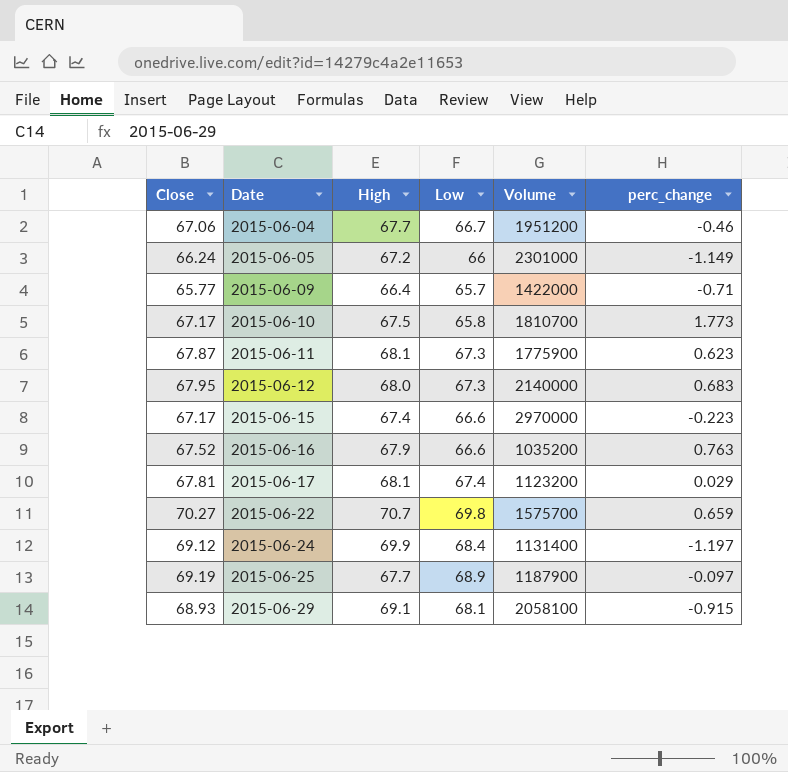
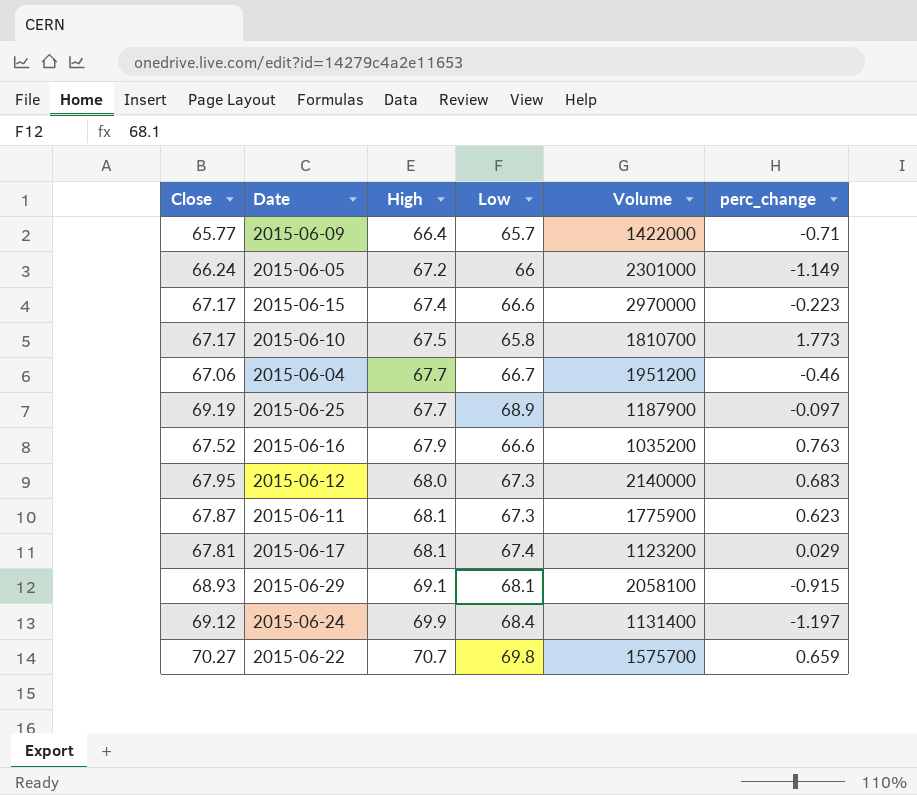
row order: Date ascending -> High ascending

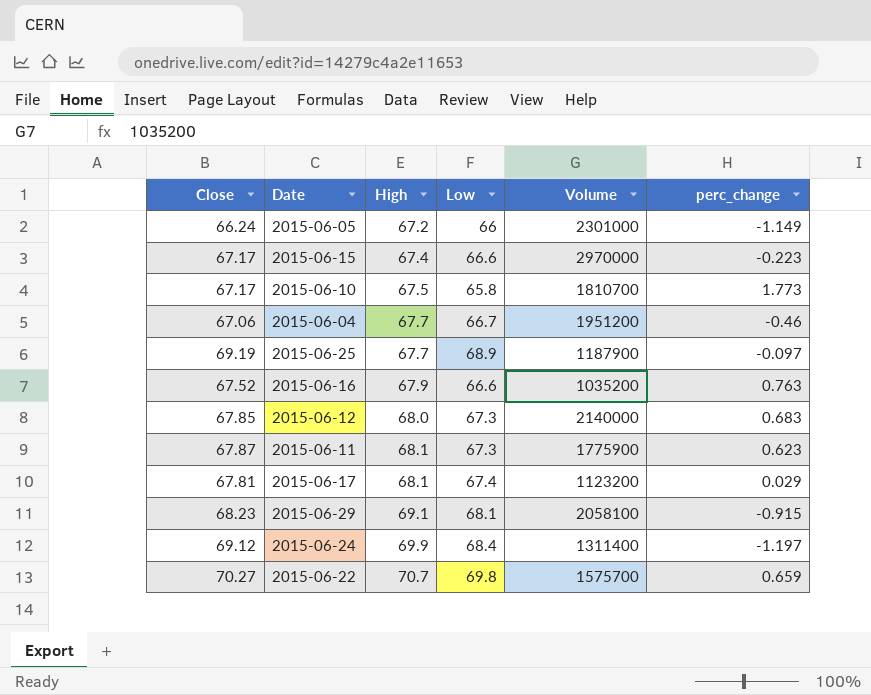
row 2015-06-09: 65.77 | 66.4 | 65.7 | 1422000 | -0.71 -> none
2015-06-12 | Close: 67.95 -> 67.85
2015-06-29 | Close: 68.93 -> 68.23
2015-06-24 | Volume: 1131400 -> 1311400

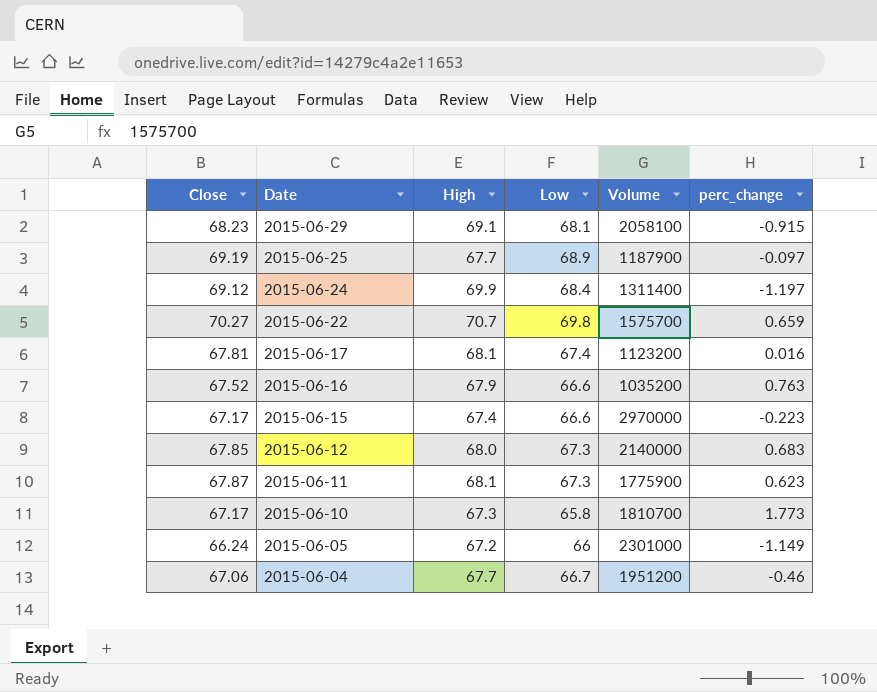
row order: High ascending -> Date descending
2015-06-17 | perc_change: 0.029 -> 0.016
2015-06-10 | High: 67.5 -> 67.3

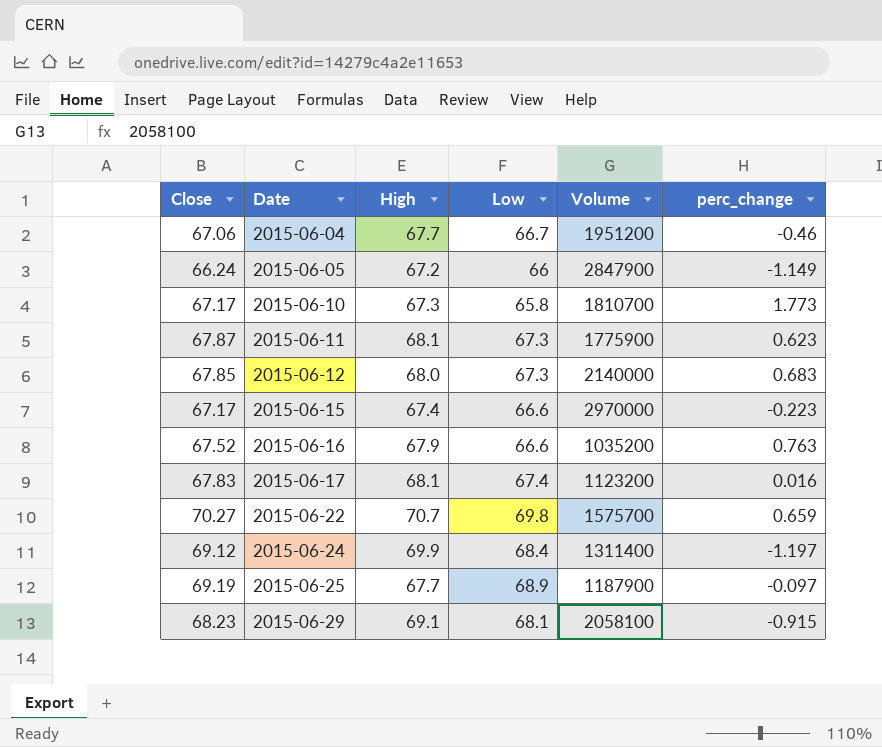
row order: Date descending -> Date ascending
2015-06-05 | Volume: 2301000 -> 2847900
2015-06-17 | Close: 67.81 -> 67.83

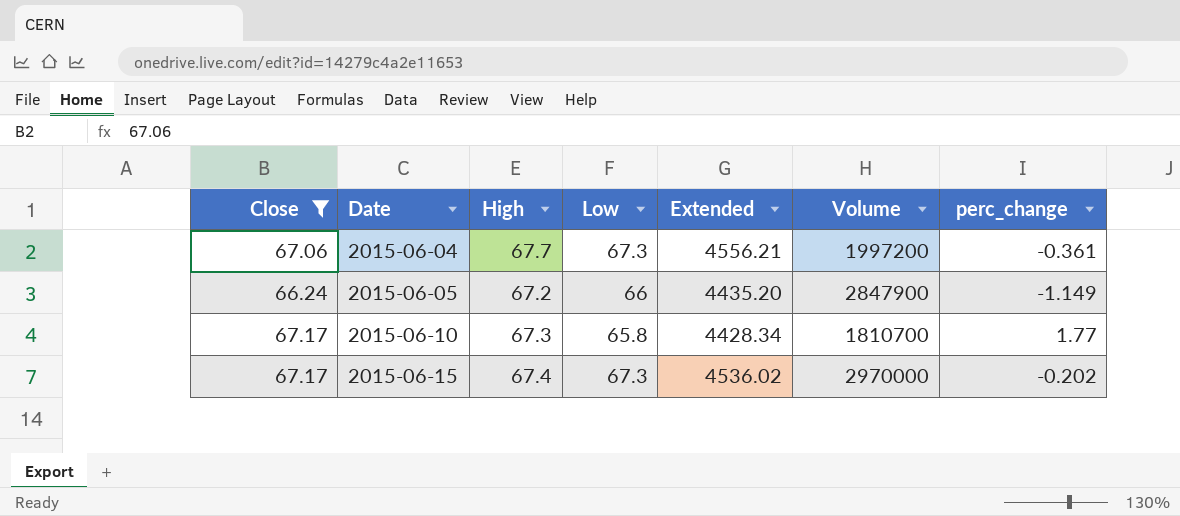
filter: none -> Close <= 67.17
column Extended | formula: none -> [High] * [Low]
2015-06-04 | Low: 66.7 -> 67.3
2015-06-04 | Volume: 1951200 -> 1997200
2015-06-04 | perc_change: -0.46 -> -0.361
2015-06-10 | perc_change: 1.773 -> 1.77
2015-06-15 | Low: 66.6 -> 67.3
2015-06-15 | perc_change: -0.223 -> -0.202

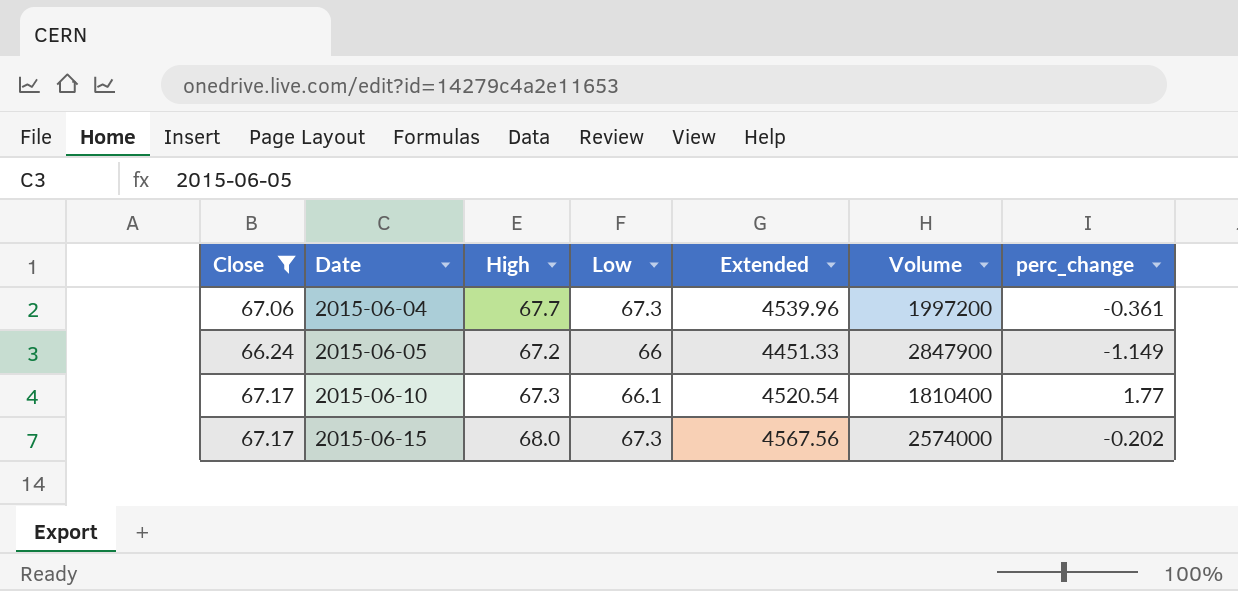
column Extended | formula: [High] * [Low] -> [Close] * [High]
2015-06-10 | Low: 65.8 -> 66.1
2015-06-10 | Volume: 1810700 -> 1810400
2015-06-15 | High: 67.4 -> 68.0
2015-06-15 | Volume: 2970000 -> 2574000

